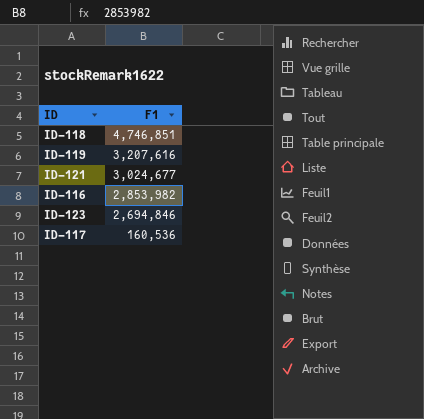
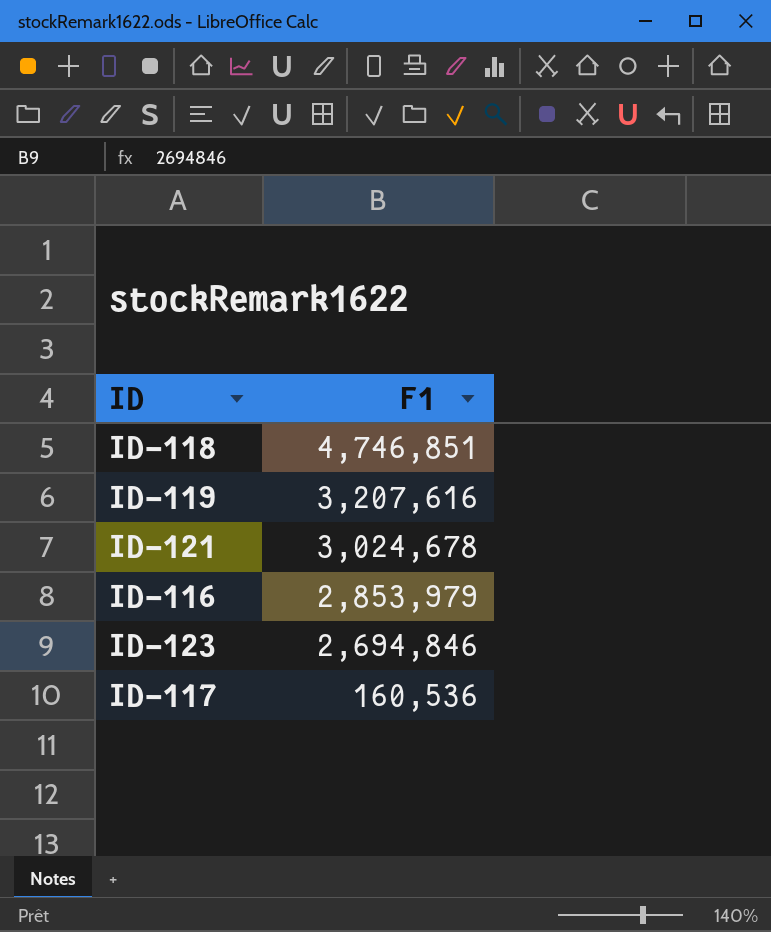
ID-121 | F1: 3,024,677 -> 3,024,678
ID-116 | F1: 2,853,982 -> 2,853,979

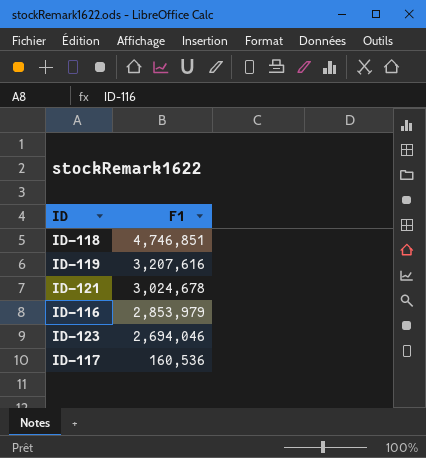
ID-123 | F1: 2,694,846 -> 2,694,046

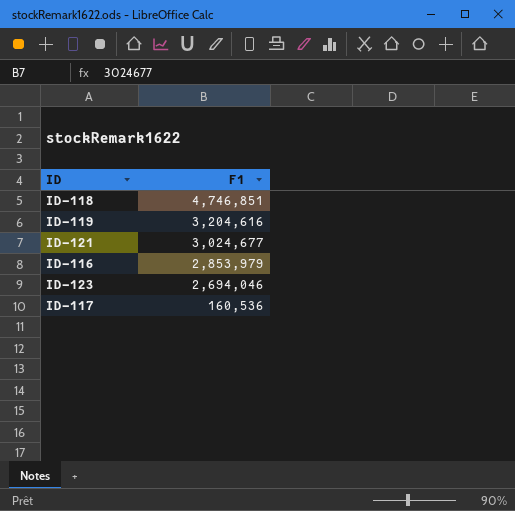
ID-119 | F1: 3,207,616 -> 3,204,616
ID-121 | F1: 3,024,678 -> 3,024,677

